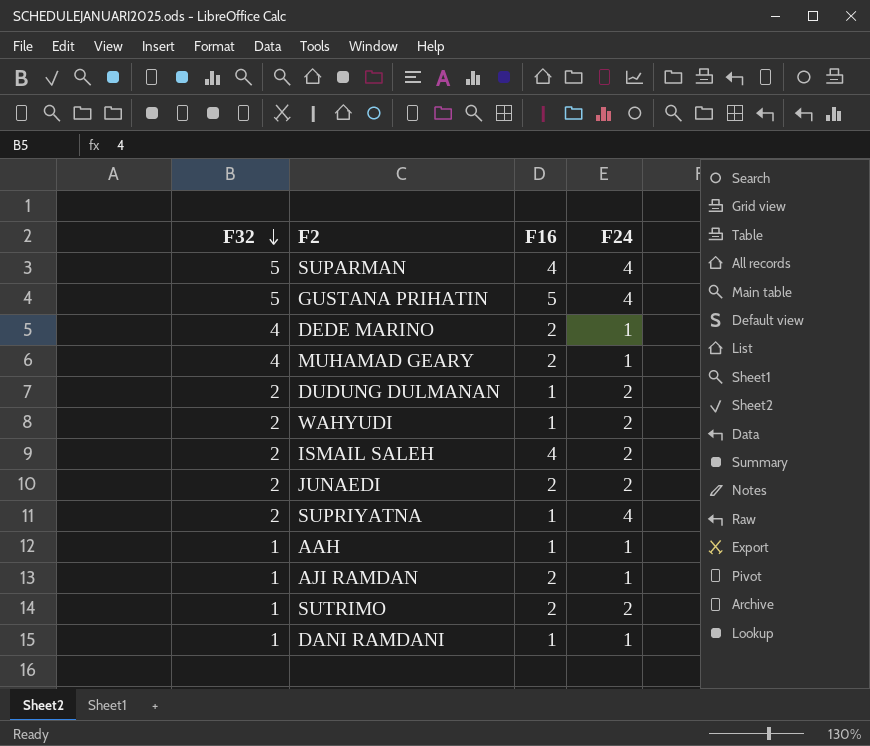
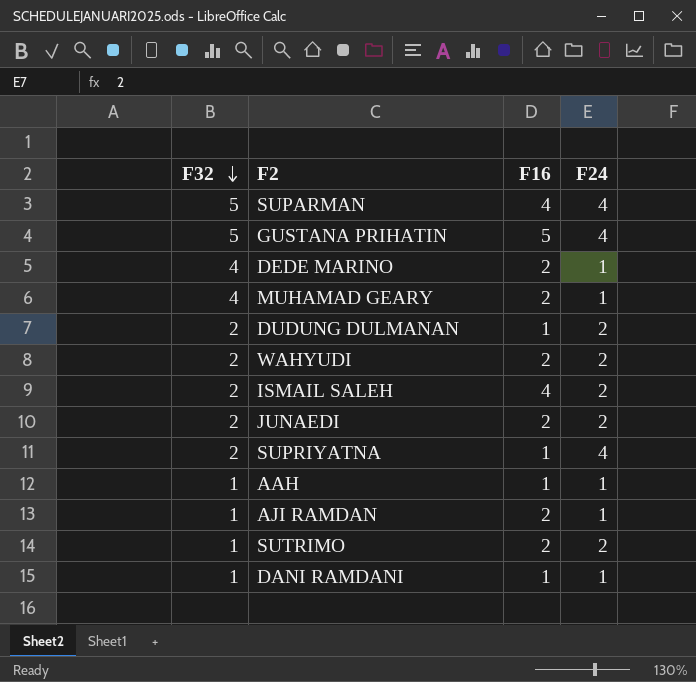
WAHYUDI | F16: 1 -> 2

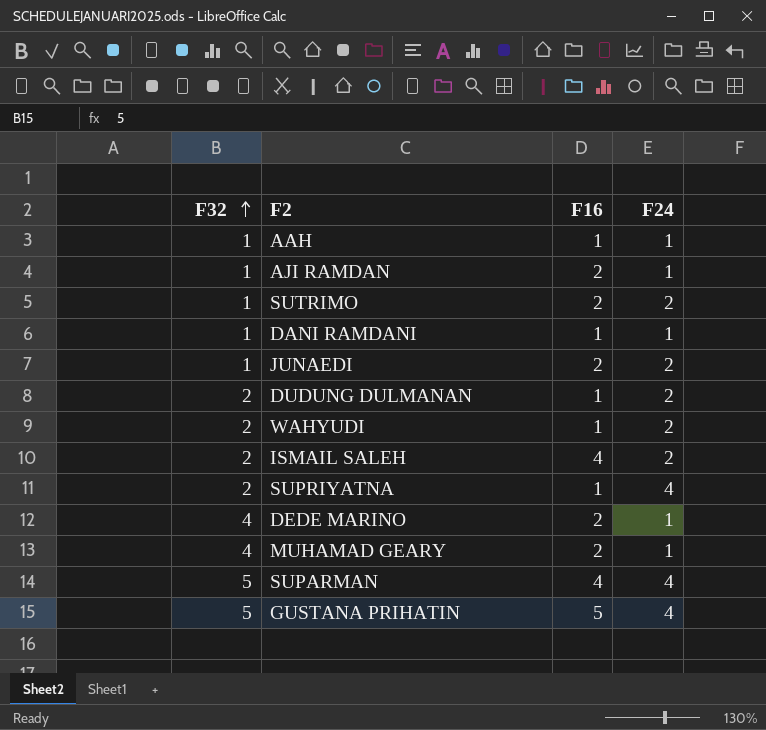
row order: F32 descending -> F32 ascending
JUNAEDI | F32: 2 -> 1
WAHYUDI | F16: 2 -> 1

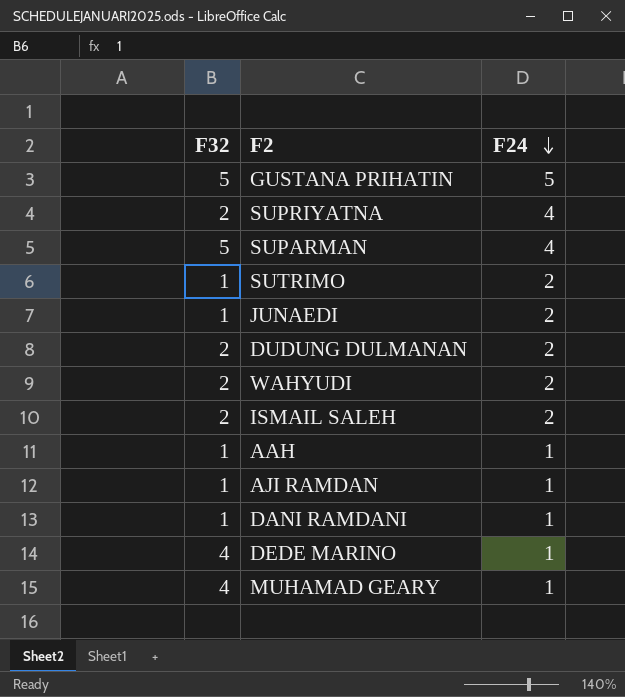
row order: F32 ascending -> F24 descending
column F16 | position: 3 -> none
GUSTANA PRIHATIN | F24: 4 -> 5

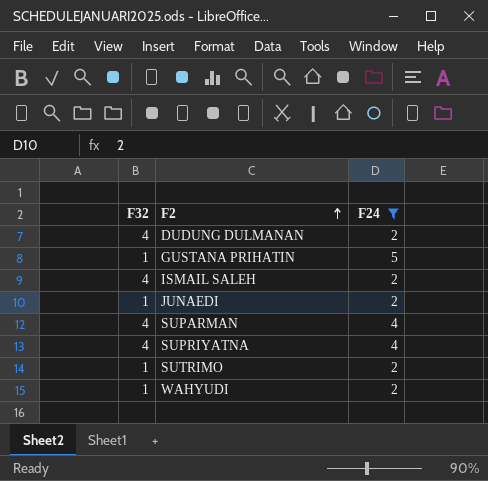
filter: none -> F24 != 1
row order: F24 descending -> F2 ascending
DUDUNG DULMANAN | F32: 2 -> 4
GUSTANA PRIHATIN | F32: 5 -> 1
ISMAIL SALEH | F32: 2 -> 4
SUPARMAN | F32: 5 -> 4
SUPRIYATNA | F32: 2 -> 4
WAHYUDI | F32: 2 -> 1

